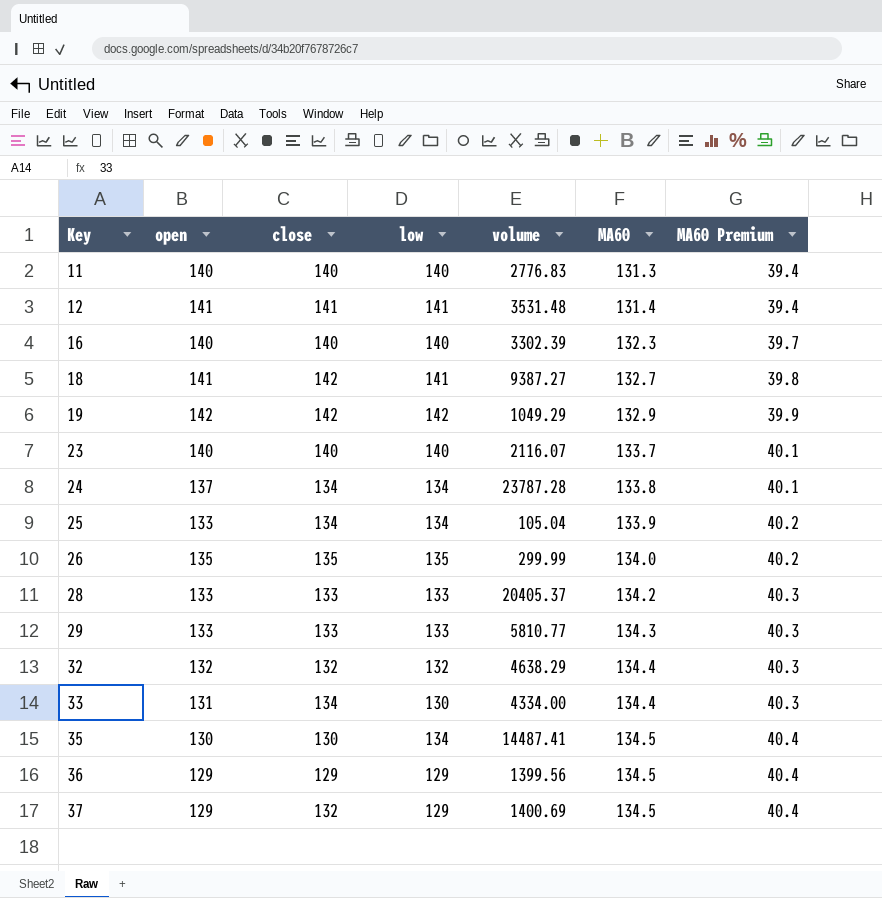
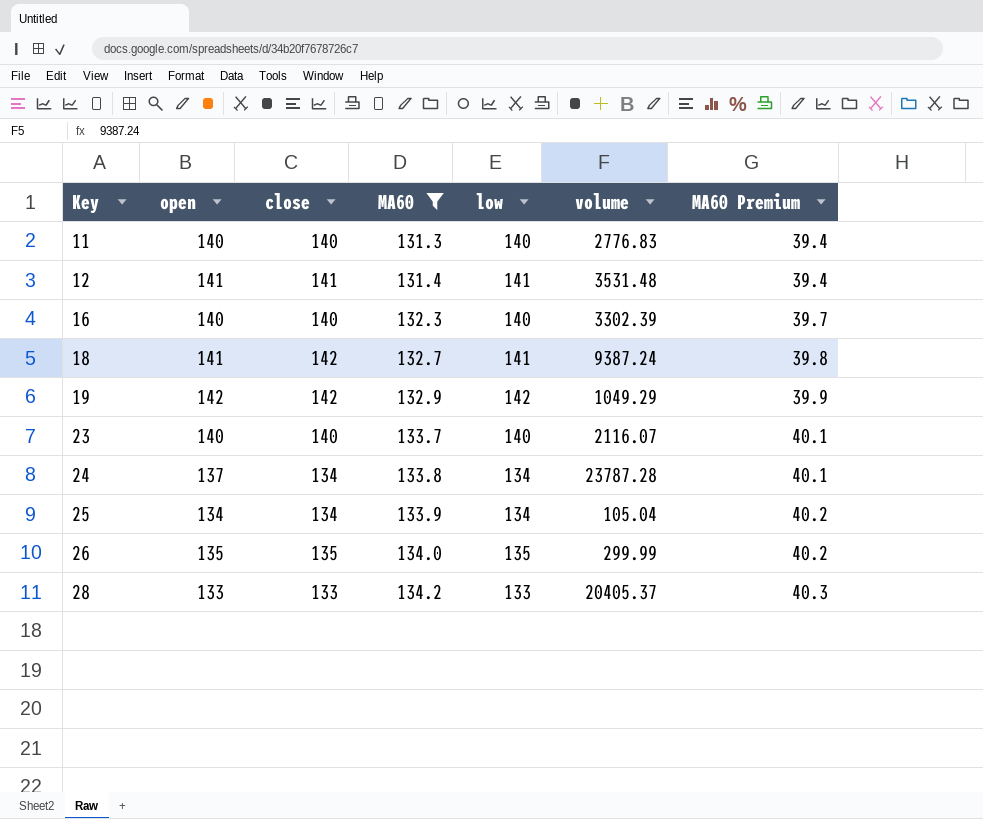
filter: none -> MA60 <= 134.2
column MA60 | position: 6 -> 4
18 | volume: 9387.27 -> 9387.24
25 | open: 133 -> 134

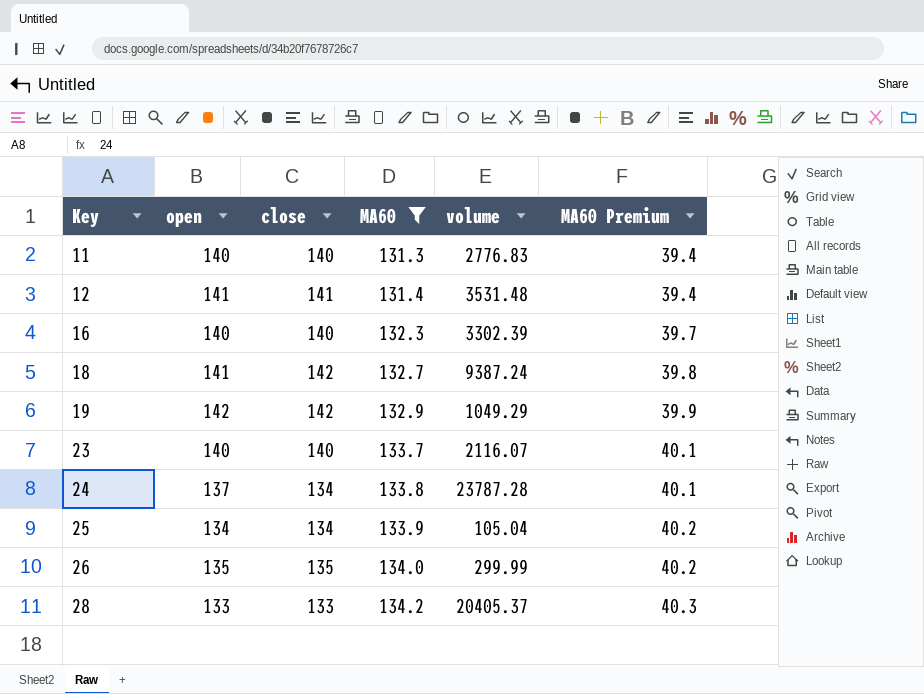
column low | position: 5 -> none

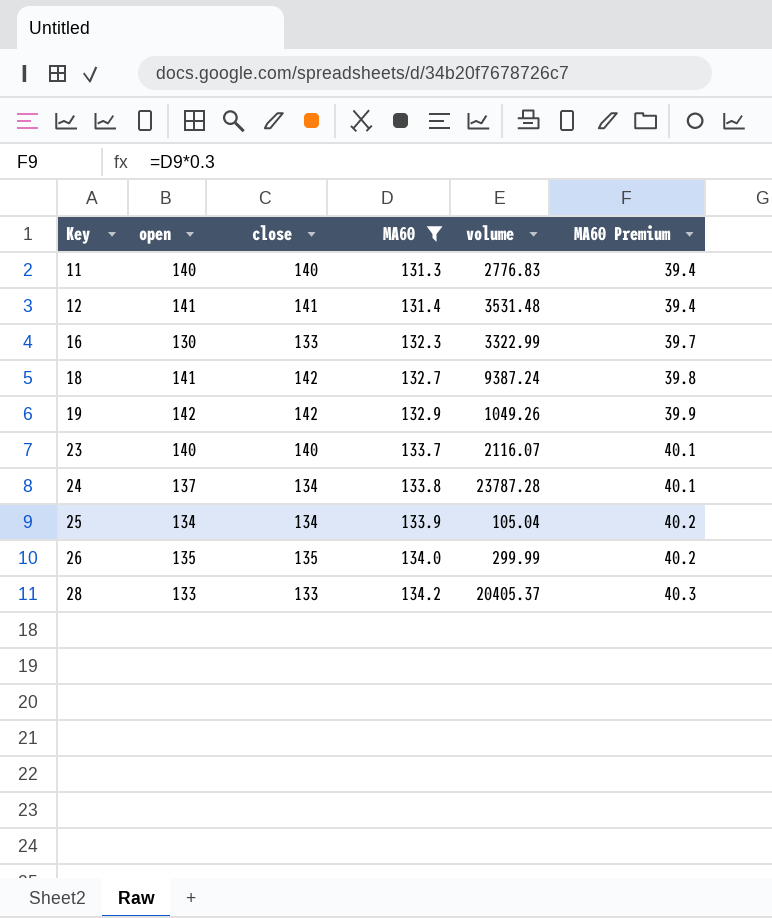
16 | open: 140 -> 130
16 | close: 140 -> 133
16 | volume: 3302.39 -> 3322.99
19 | volume: 1049.29 -> 1049.26

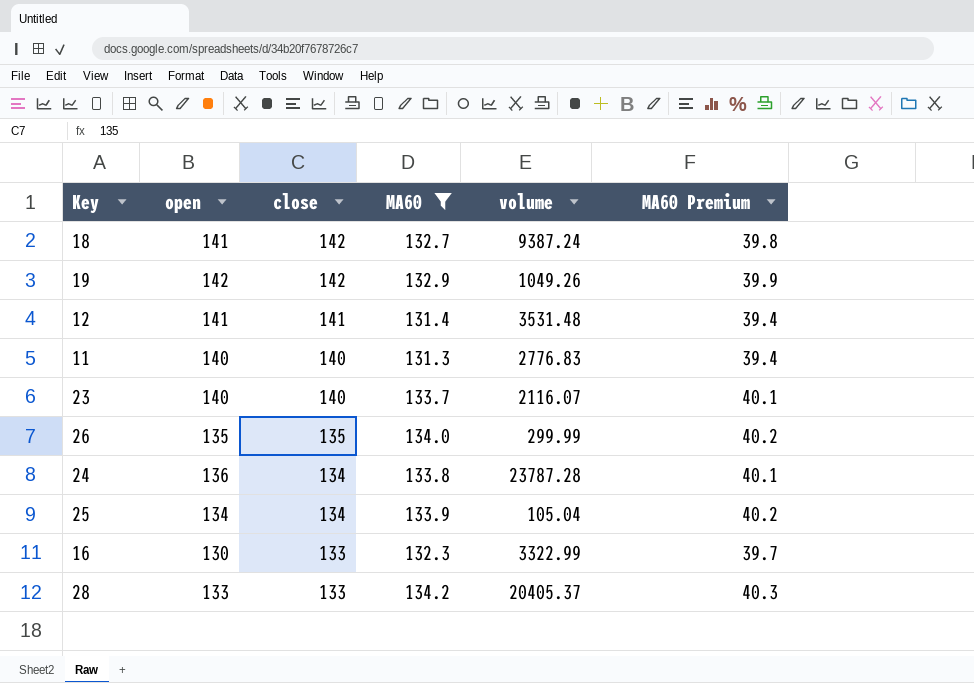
row order: Key ascending -> close descending
24 | open: 137 -> 136

